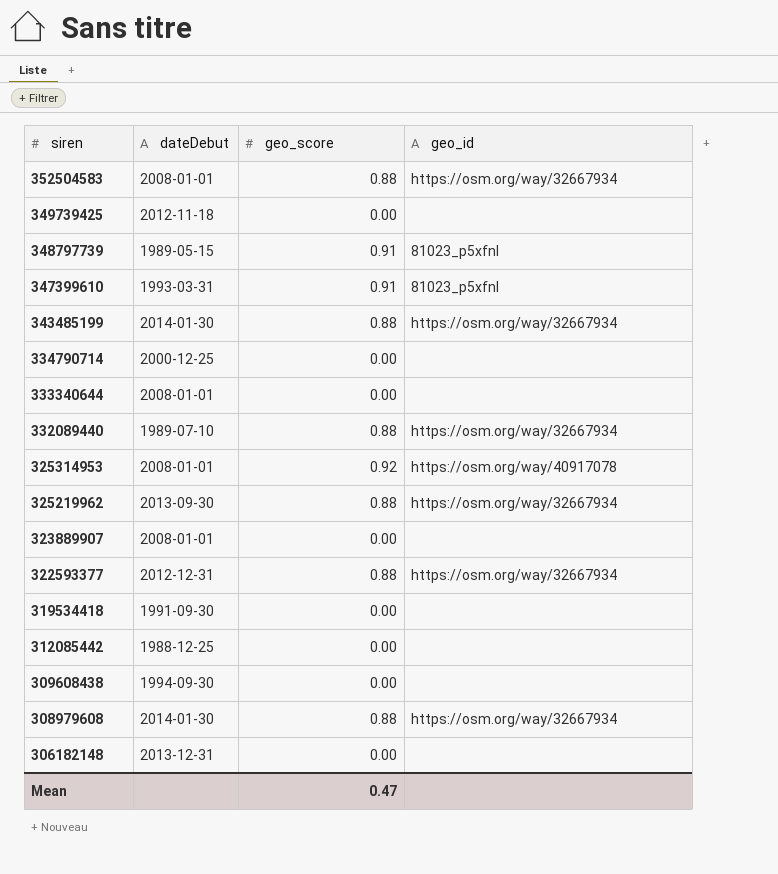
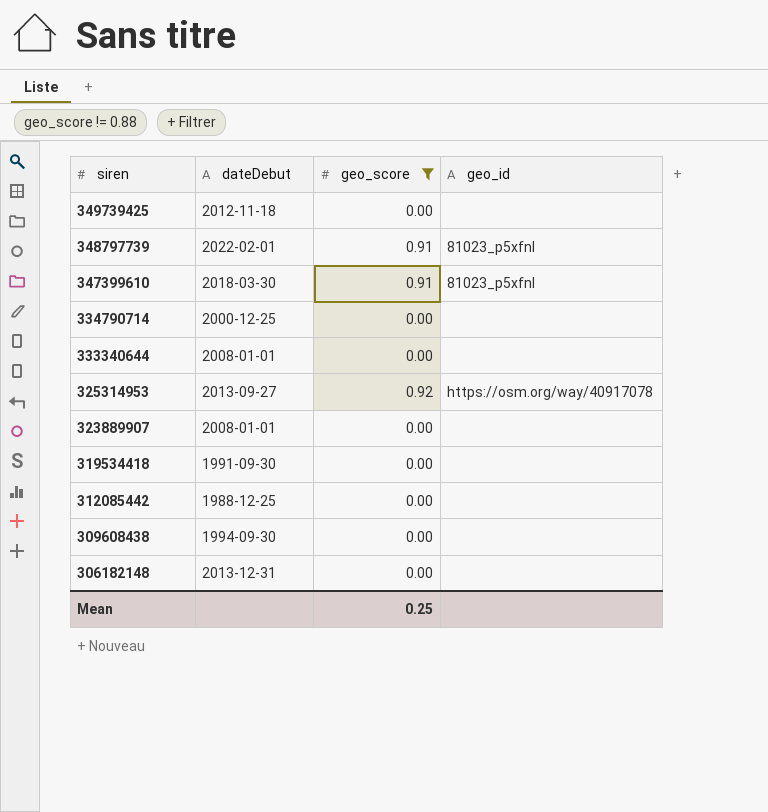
filter: none -> geo_score != 0.88
348797739 | dateDebut: 1989-05-15 -> 2022-02-01
347399610 | dateDebut: 1993-03-31 -> 2018-03-30
325314953 | dateDebut: 2008-01-01 -> 2013-09-27
Mean | geo_score: 0.47 -> 0.25

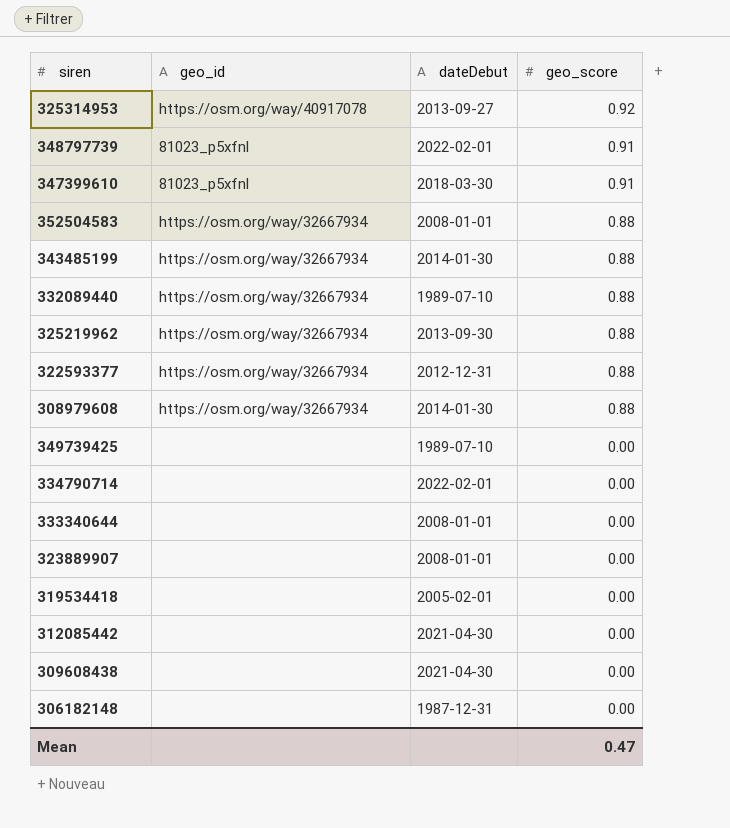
filter: geo_score != 0.88 -> none
row order: siren descending -> geo_score descending
column geo_id | position: 4 -> 2
349739425 | dateDebut: 2012-11-18 -> 1989-07-10
334790714 | dateDebut: 2000-12-25 -> 2022-02-01
319534418 | dateDebut: 1991-09-30 -> 2005-02-01
312085442 | dateDebut: 1988-12-25 -> 2021-04-30
309608438 | dateDebut: 1994-09-30 -> 2021-04-30
306182148 | dateDebut: 2013-12-31 -> 1987-12-31
Mean | geo_score: 0.25 -> 0.47

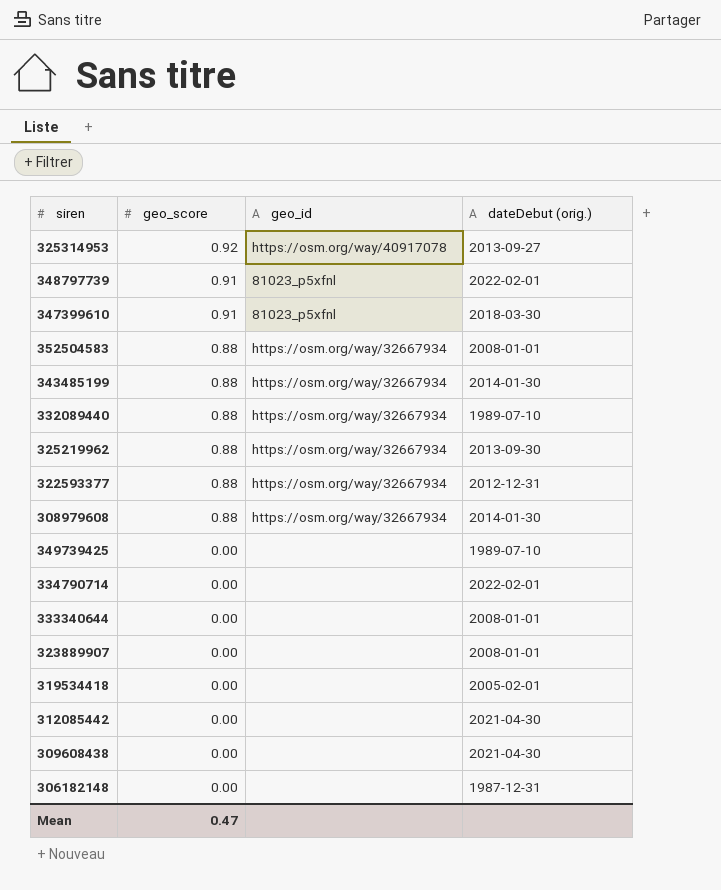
column geo_score | position: 4 -> 2
column name: dateDebut -> dateDebut (orig.)

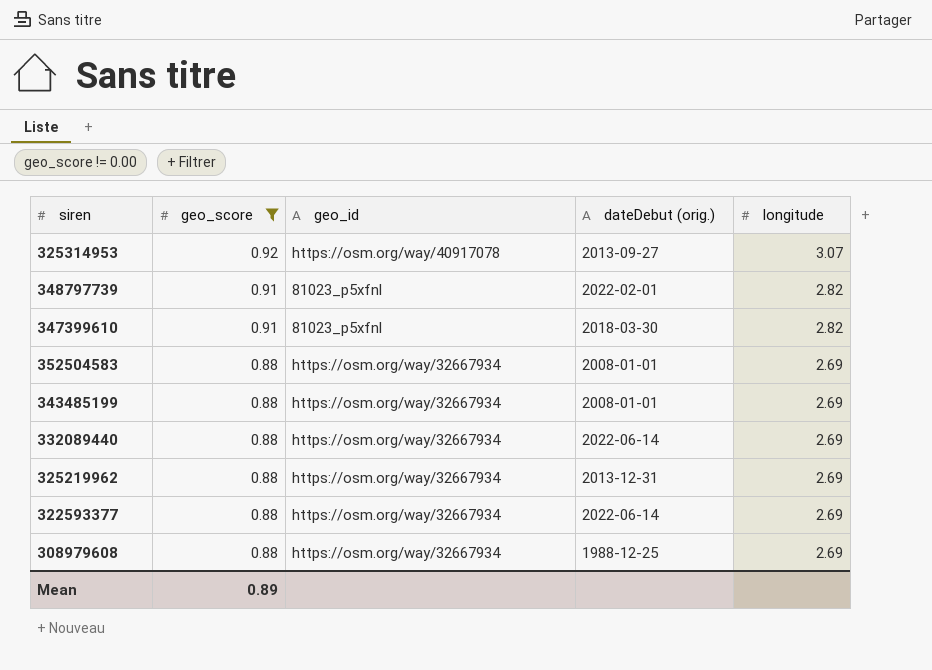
filter: none -> geo_score != 0.00
column longitude | position: none -> 5
343485199 | dateDebut (orig.): 2014-01-30 -> 2008-01-01
332089440 | dateDebut (orig.): 1989-07-10 -> 2022-06-14
325219962 | dateDebut (orig.): 2013-09-30 -> 2013-12-31
322593377 | dateDebut (orig.): 2012-12-31 -> 2022-06-14
308979608 | dateDebut (orig.): 2014-01-30 -> 1988-12-25
Mean | geo_score: 0.47 -> 0.89

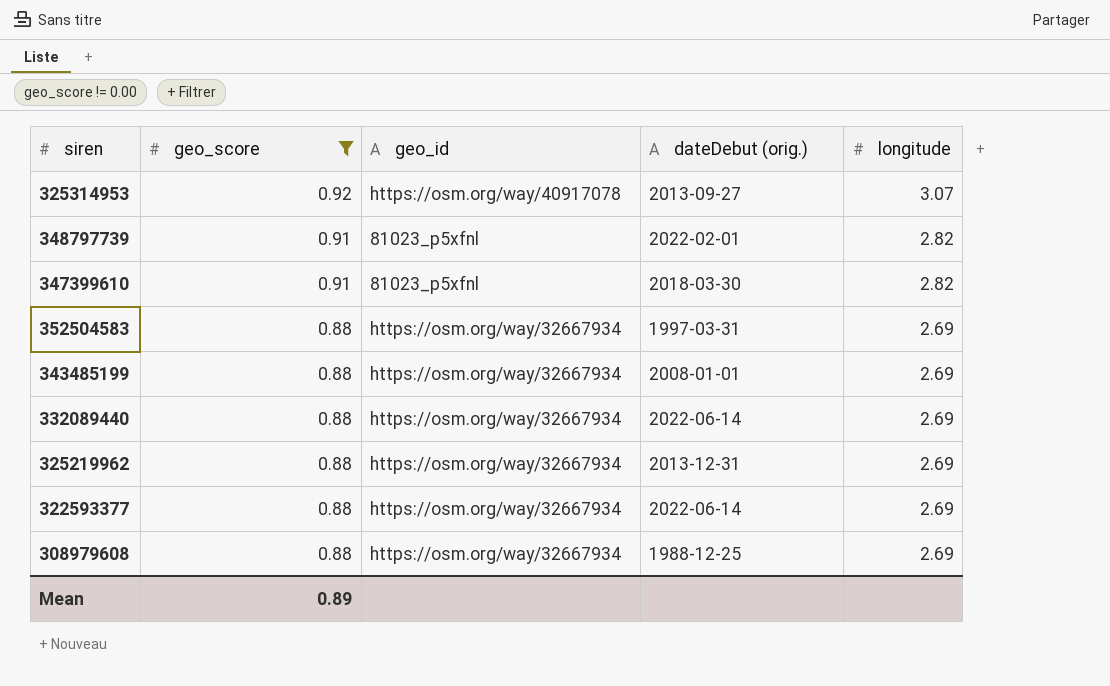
352504583 | dateDebut (orig.): 2008-01-01 -> 1997-03-31

